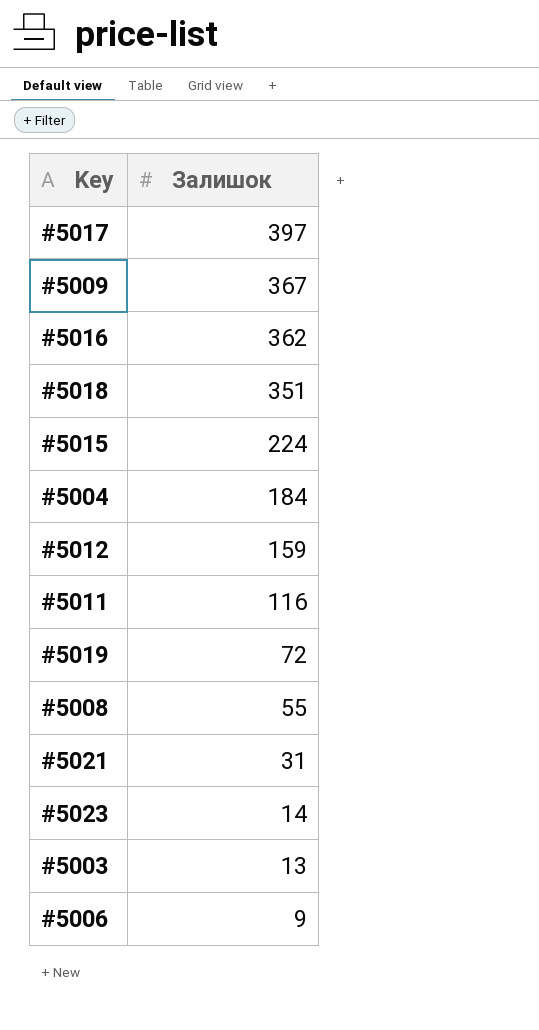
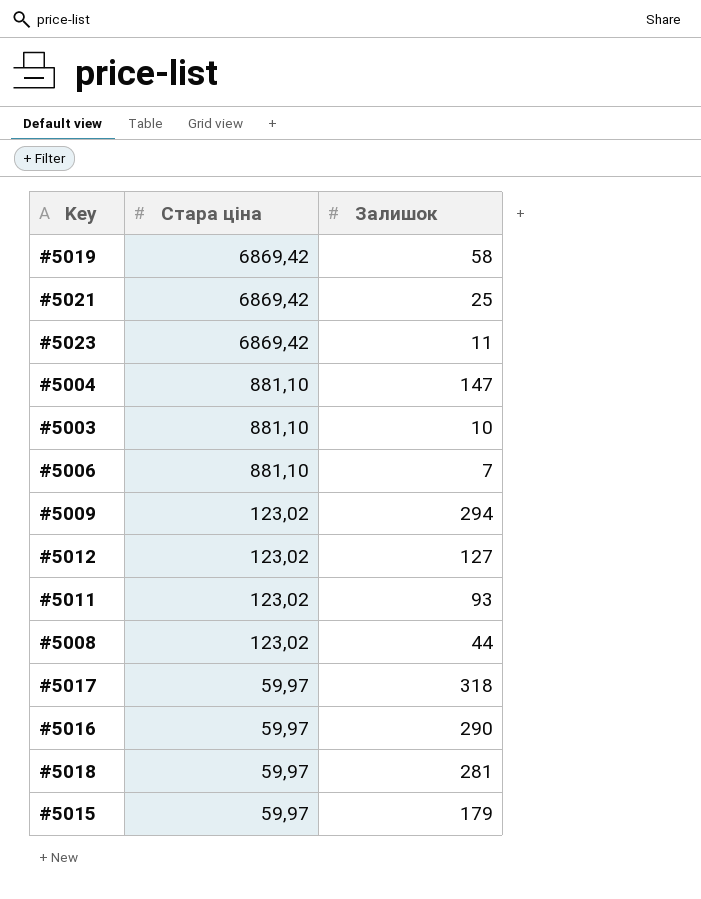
row order: Залишок descending -> Стара ціна descending
column Стара ціна | position: none -> 2
#5019 | Залишок: 72 -> 58
#5021 | Залишок: 31 -> 25
#5023 | Залишок: 14 -> 11
#5004 | Залишок: 184 -> 147
#5003 | Залишок: 13 -> 10
#5006 | Залишок: 9 -> 7
#5009 | Залишок: 367 -> 294
#5012 | Залишок: 159 -> 127
#5011 | Залишок: 116 -> 93
#5008 | Залишок: 55 -> 44
#5017 | Залишок: 397 -> 318
#5016 | Залишок: 362 -> 290
#5018 | Залишок: 351 -> 281
#5015 | Залишок: 224 -> 179

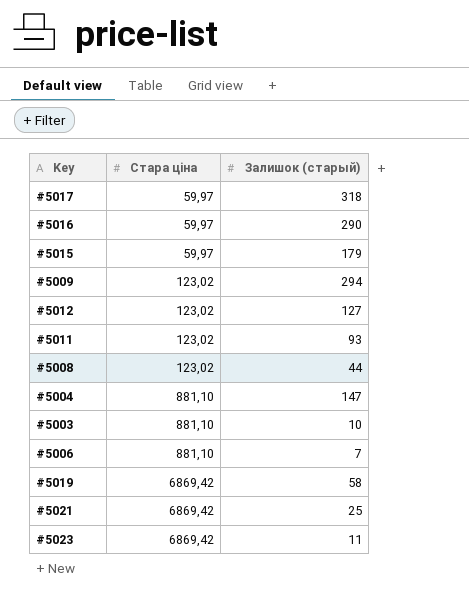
row order: Стара ціна descending -> Стара ціна ascending
column name: Залишок -> Залишок (старый)
row #5018: 59,97 | 281 -> none

